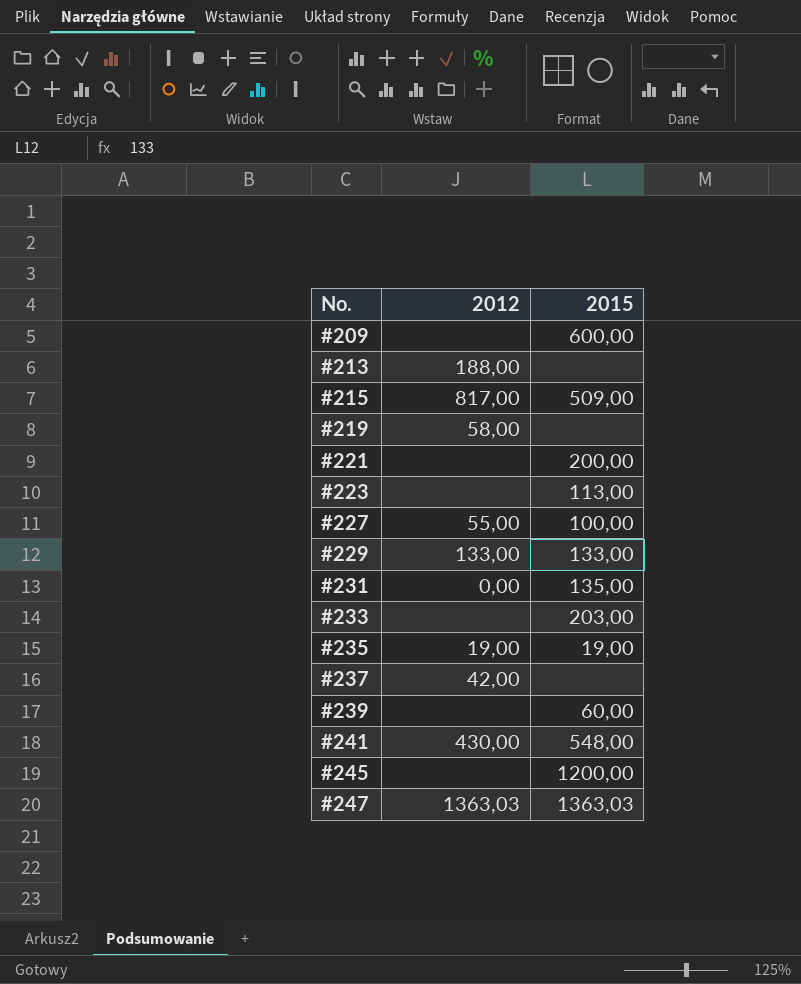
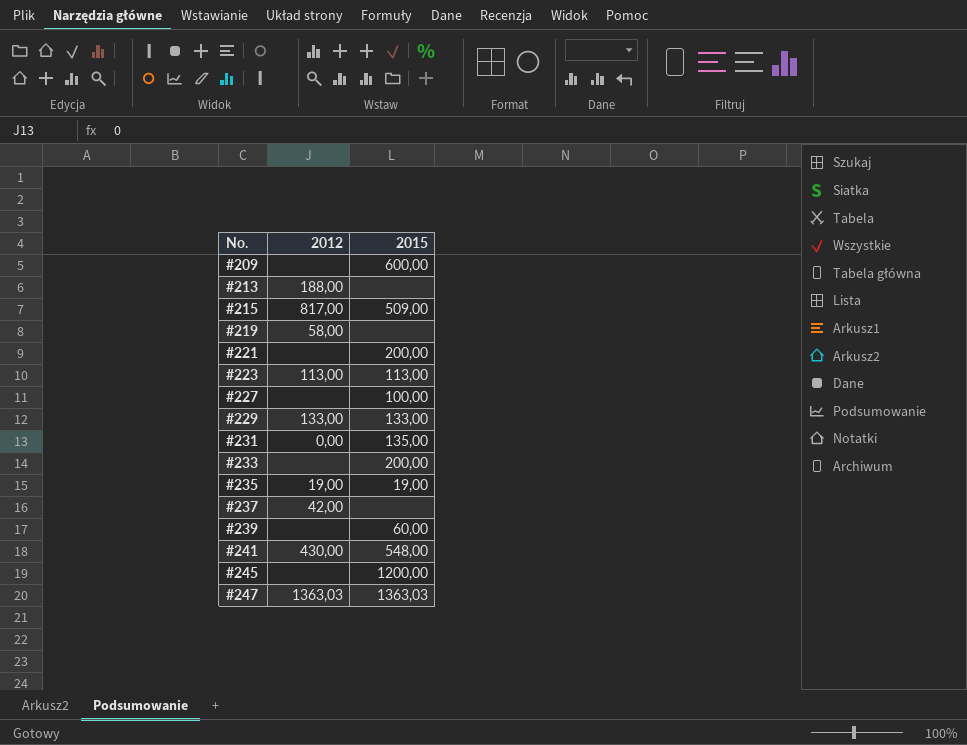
#223 | 2012: none -> 113,00
#227 | 2012: 55,00 -> none
#233 | 2015: 203,00 -> 200,00

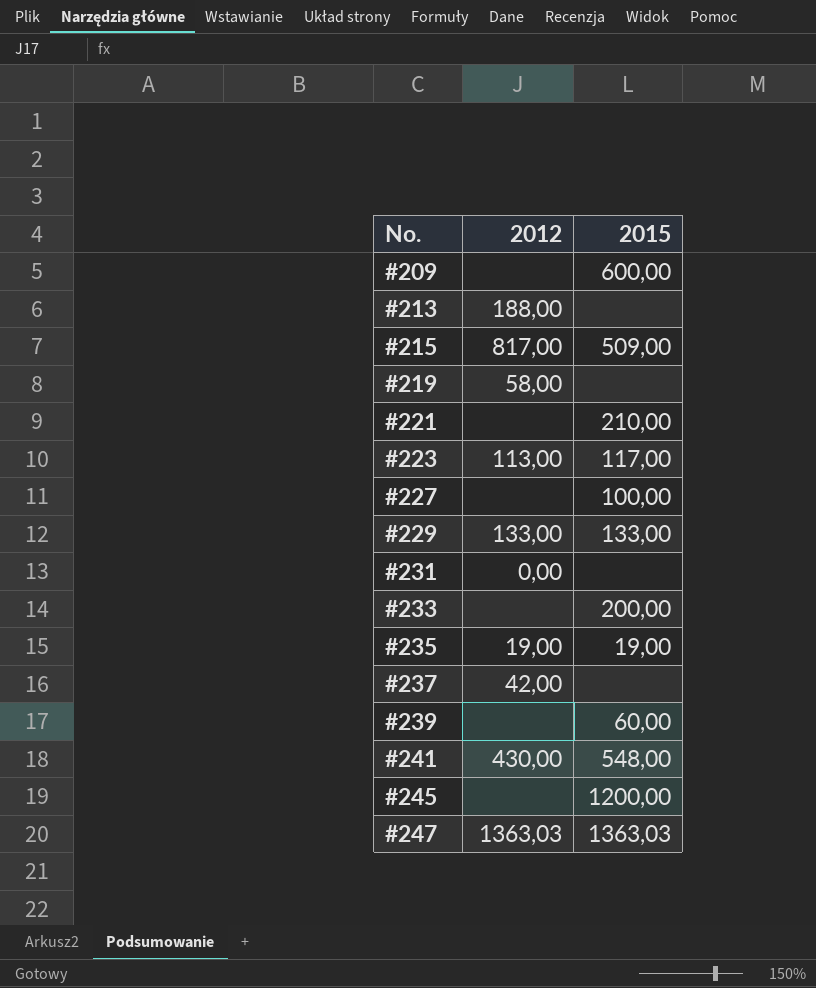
#221 | 2015: 200,00 -> 210,00
#223 | 2015: 113,00 -> 117,00
#231 | 2015: 135,00 -> none

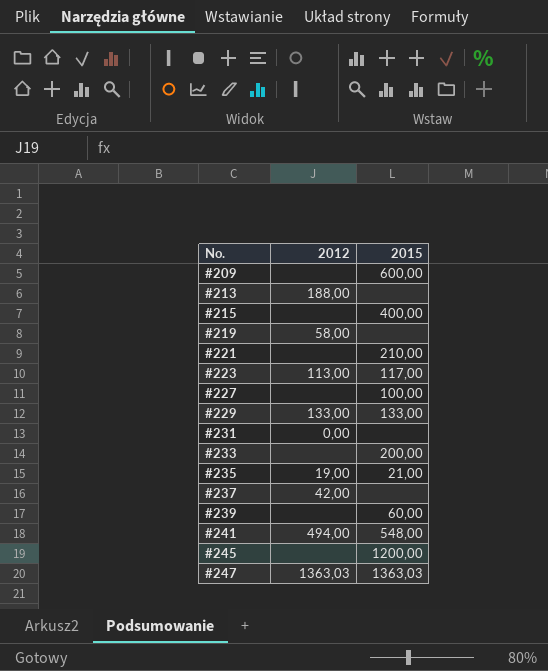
#215 | 2012: 817,00 -> none
#215 | 2015: 509,00 -> 400,00
#235 | 2015: 19,00 -> 21,00
#241 | 2012: 430,00 -> 494,00

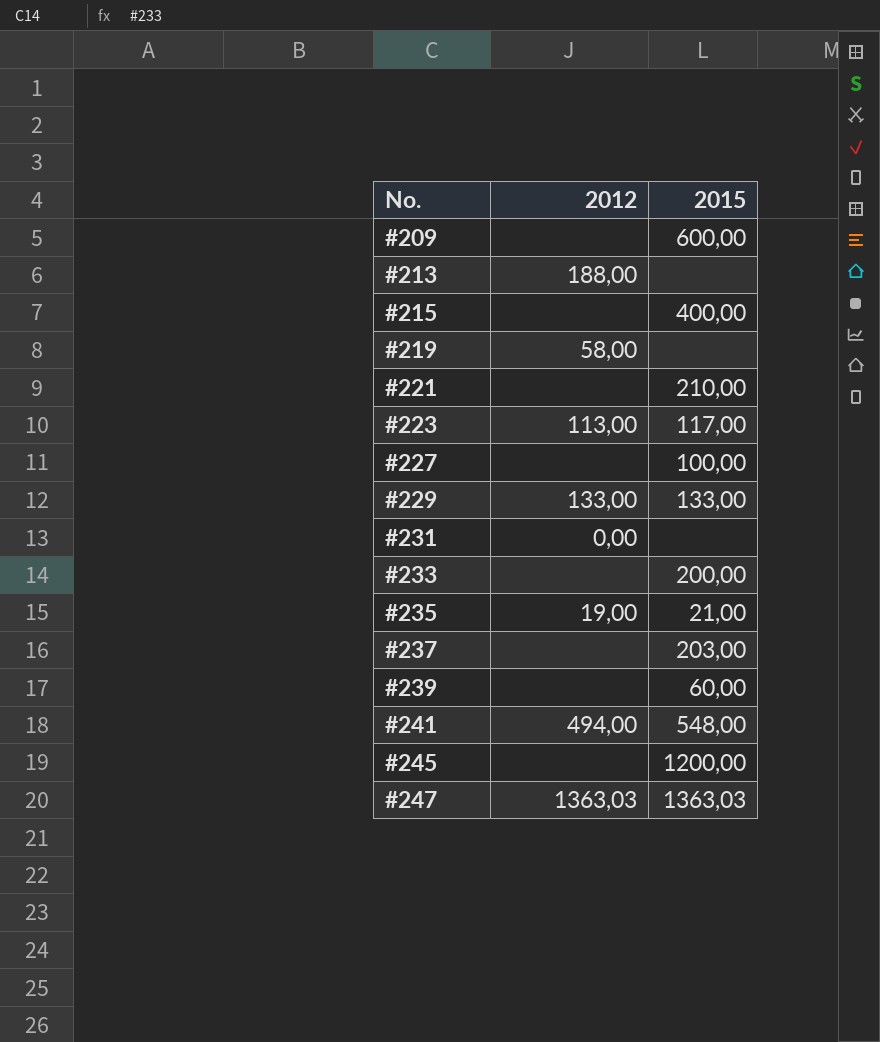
#237 | 2012: 42,00 -> none
#237 | 2015: none -> 203,00

